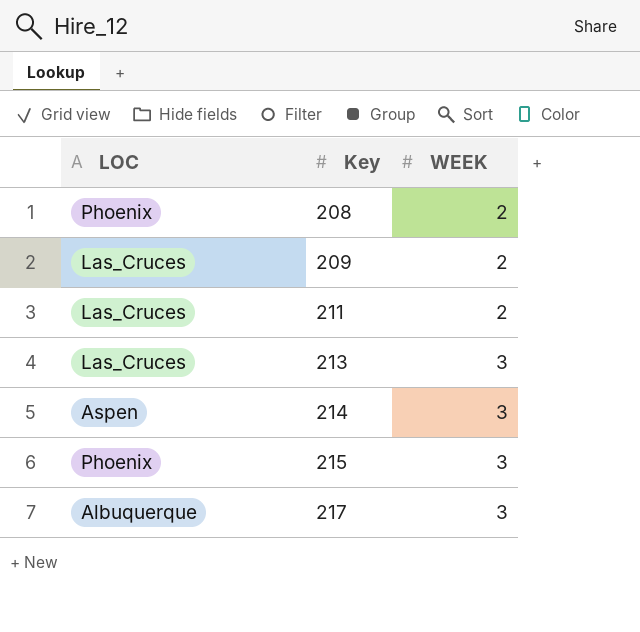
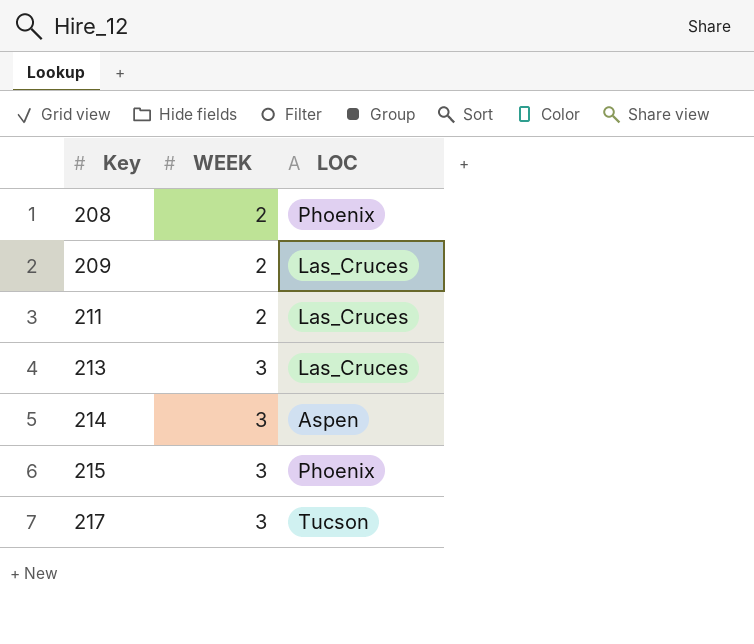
column LOC | position: 1 -> 3
217 | LOC: Albuquerque -> Tucson

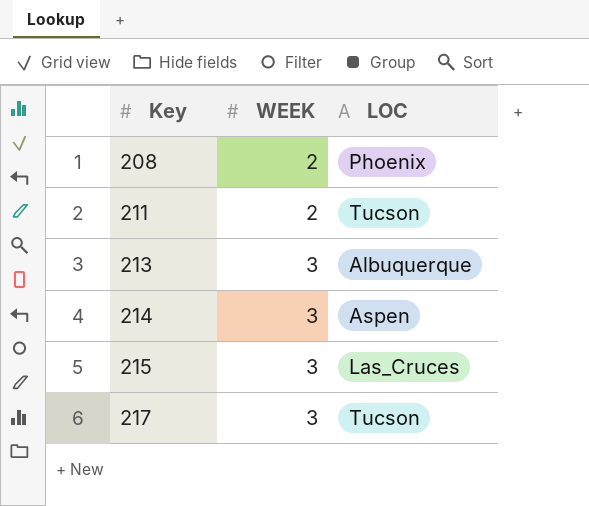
row 209: 2 | Las_Cruces -> none
211 | LOC: Las_Cruces -> Tucson
213 | LOC: Las_Cruces -> Albuquerque
215 | LOC: Phoenix -> Las_Cruces

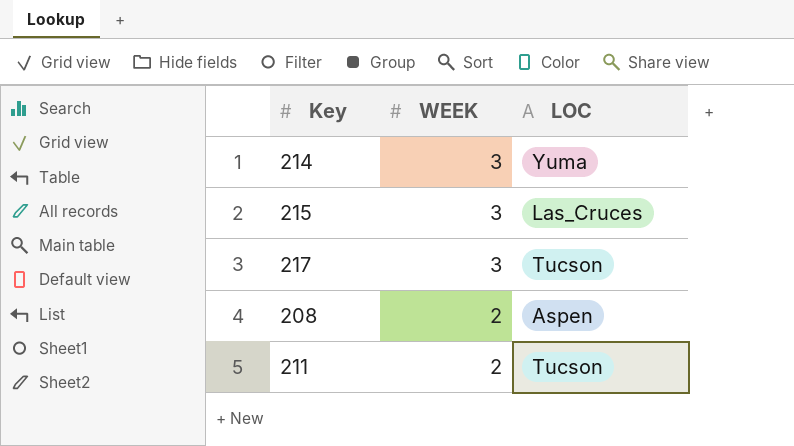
row order: Key ascending -> WEEK descending
row 213: 3 | Albuquerque -> none
214 | LOC: Aspen -> Yuma
208 | LOC: Phoenix -> Aspen

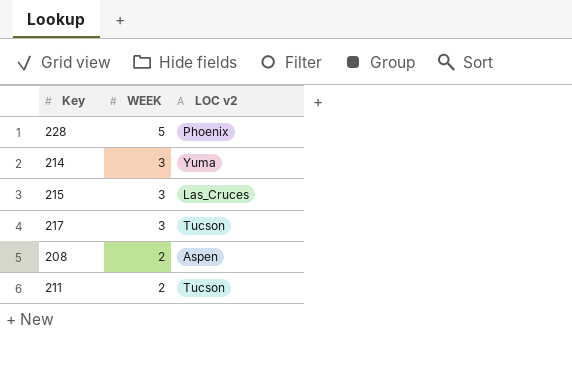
column name: LOC -> LOC v2
row 228: none -> 5 | Phoenix

